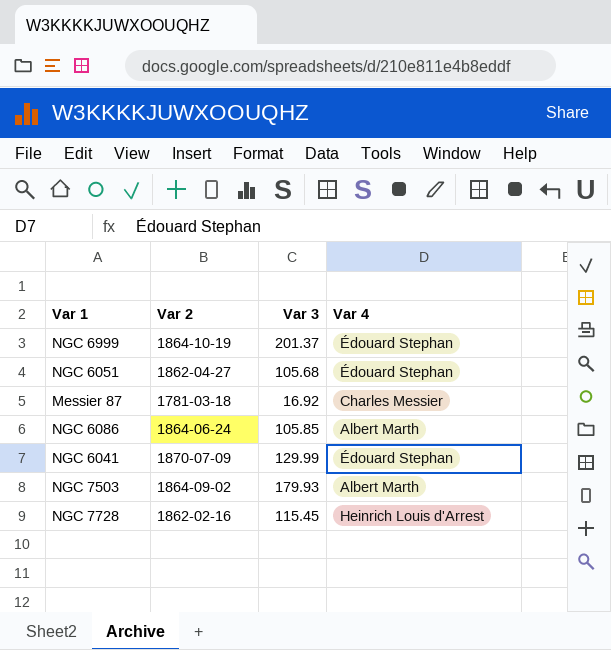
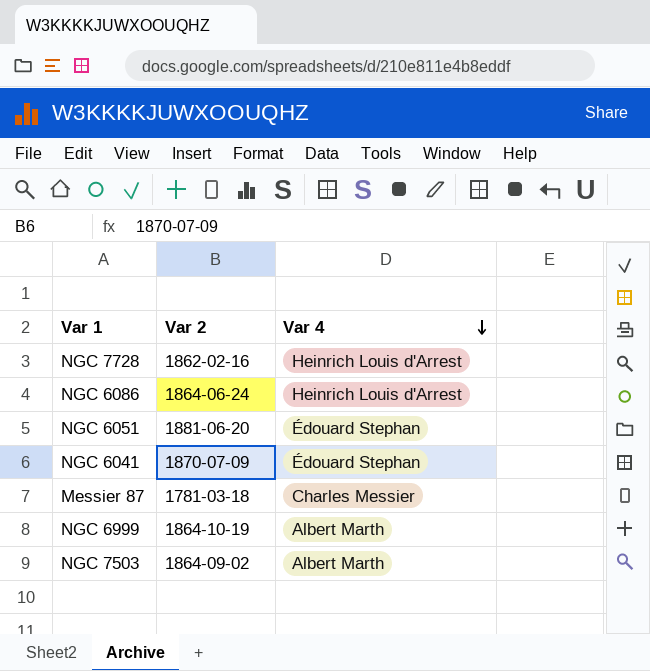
row order: none -> Var 4 descending
column Var 3 | position: 3 -> none
NGC 6086 | Var 4: Albert Marth -> Heinrich Louis d'Arrest
NGC 6051 | Var 2: 1862-04-27 -> 1881-06-20
NGC 6999 | Var 4: Édouard Stephan -> Albert Marth

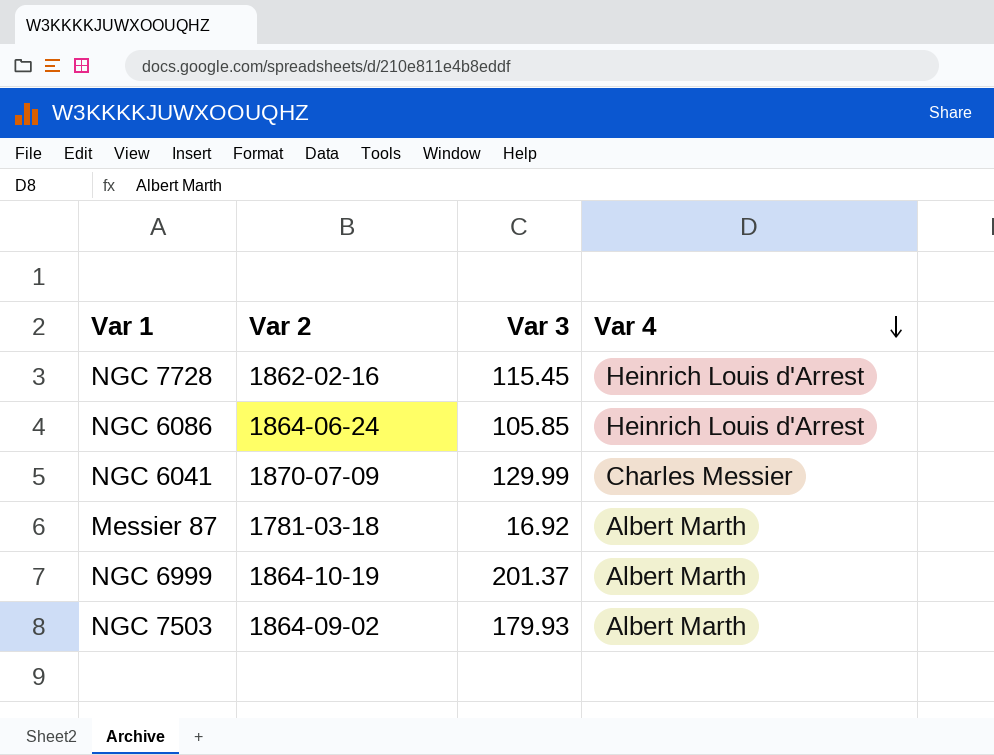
column Var 3 | position: none -> 3
row NGC 6051: 1881-06-20 | Édouard Stephan -> none
NGC 6041 | Var 4: Édouard Stephan -> Charles Messier
Messier 87 | Var 4: Charles Messier -> Albert Marth

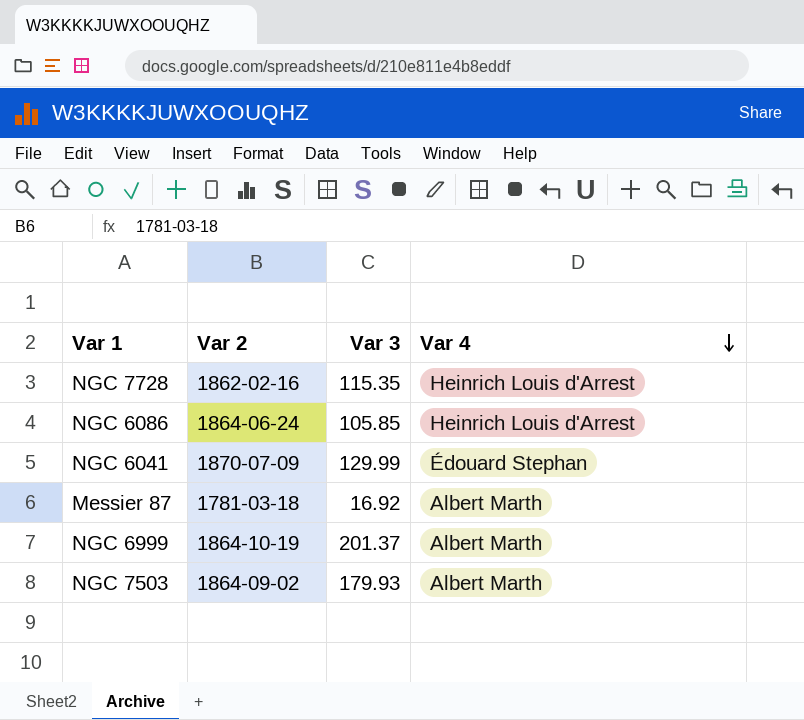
NGC 7728 | Var 3: 115.45 -> 115.35
NGC 6041 | Var 4: Charles Messier -> Édouard Stephan

